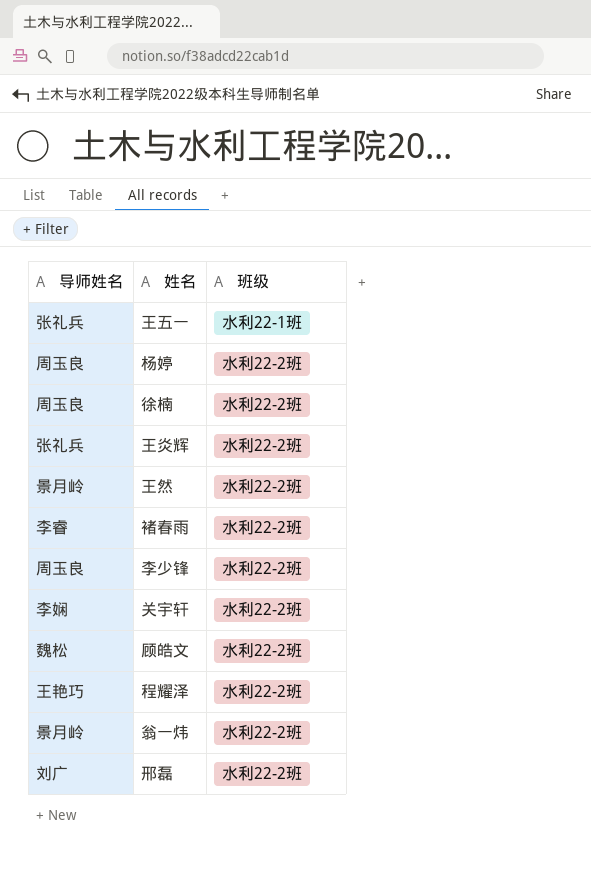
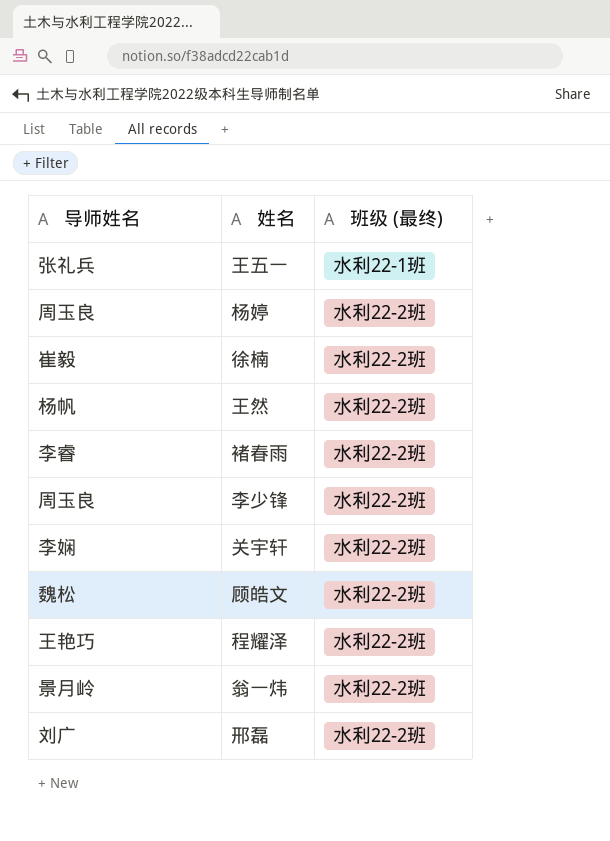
column name: 班级 -> 班级 (最终)
row 王炎辉: 张礼兵 | 水利22-2班 -> none
徐楠 | 导师姓名: 周玉良 -> 崔毅
王然 | 导师姓名: 景月岭 -> 杨帆

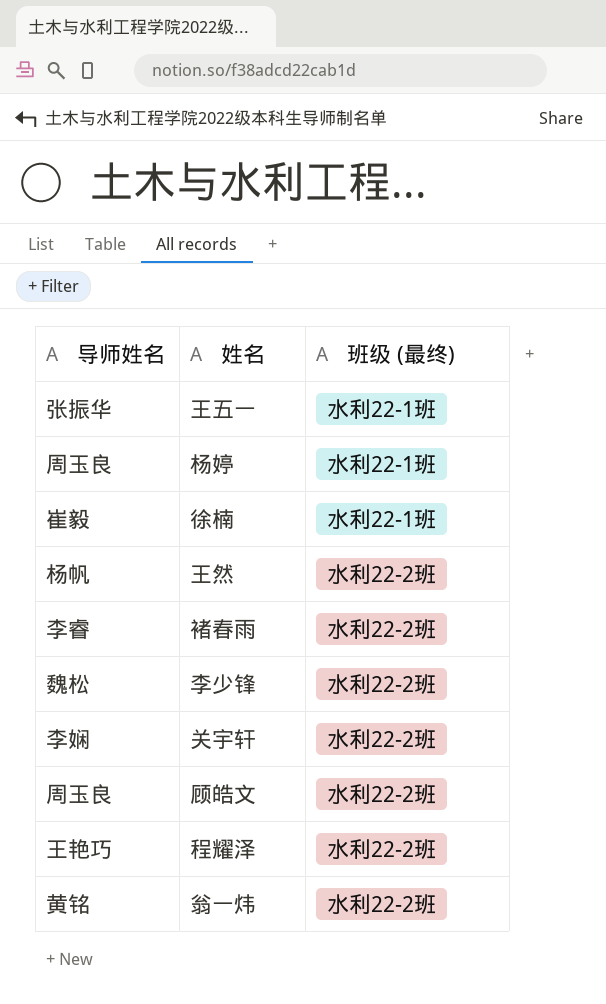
row 邢磊: 刘广 | 水利22-2班 -> none
王五一 | 导师姓名: 张礼兵 -> 张振华
杨婷 | 班级 (最终): 水利22-2班 -> 水利22-1班
徐楠 | 班级 (最终): 水利22-2班 -> 水利22-1班
李少锋 | 导师姓名: 周玉良 -> 魏松
顾皓文 | 导师姓名: 魏松 -> 周玉良
翁一炜 | 导师姓名: 景月岭 -> 黄铭

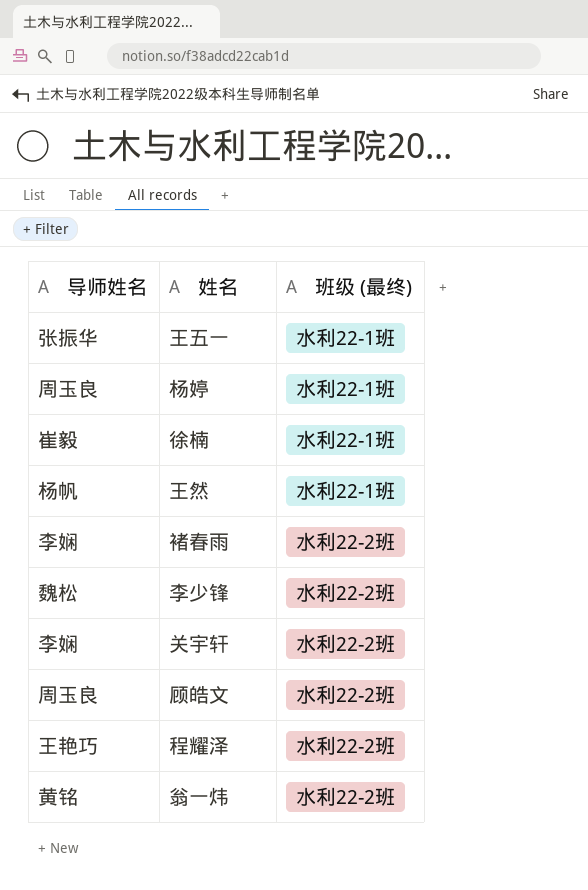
王然 | 班级 (最终): 水利22-2班 -> 水利22-1班
褚春雨 | 导师姓名: 李睿 -> 李娴

